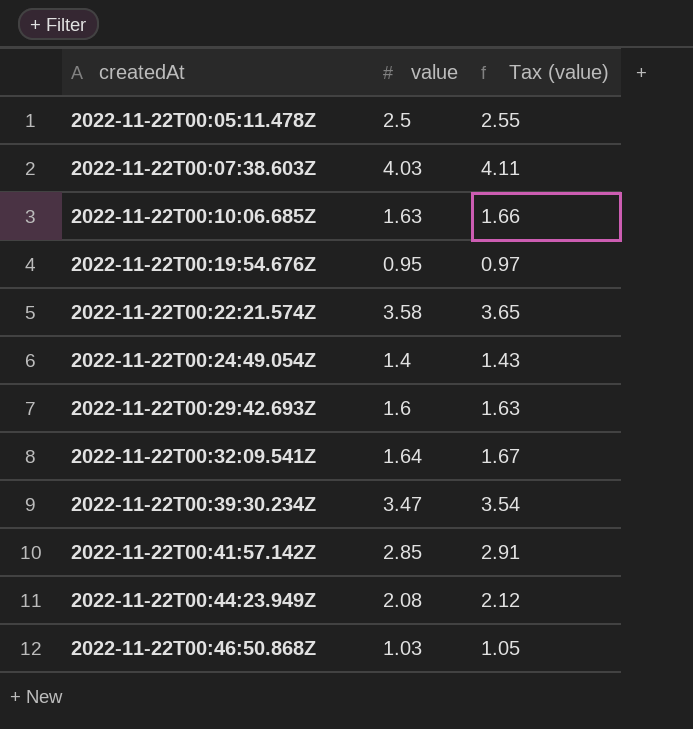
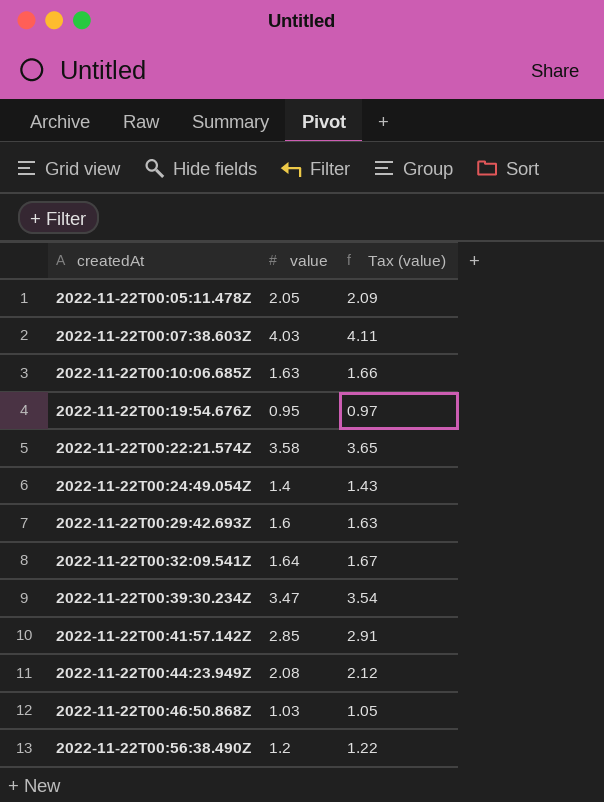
2022-11-22T00:05:11.478Z | value: 2.5 -> 2.05
2022-11-22T00:05:11.478Z | Tax (value): 2.55 -> 2.09
row 2022-11-22T00:56:38.490Z: none -> 1.2 | 1.22

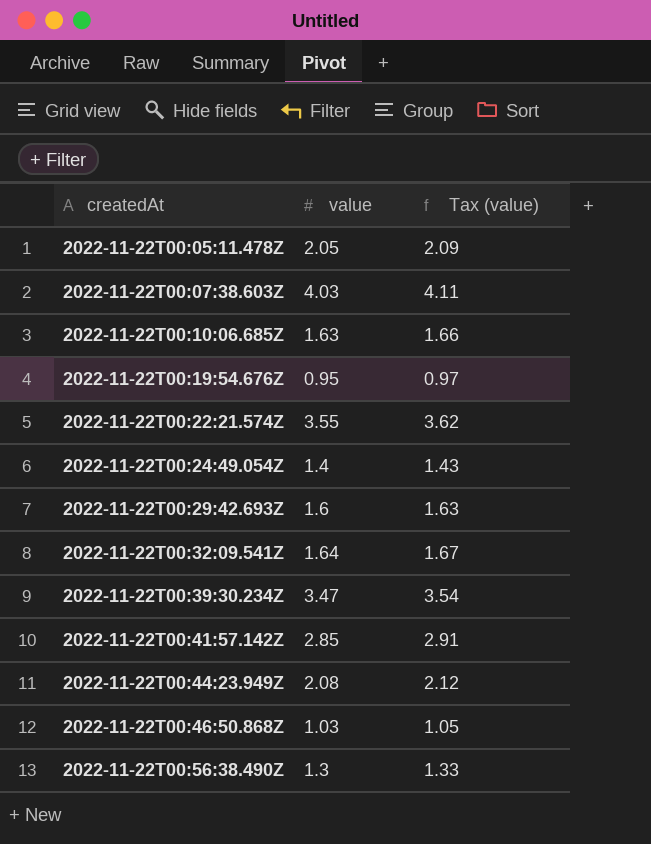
2022-11-22T00:22:21.574Z | value: 3.58 -> 3.55
2022-11-22T00:22:21.574Z | Tax (value): 3.65 -> 3.62
2022-11-22T00:56:38.490Z | value: 1.2 -> 1.3
2022-11-22T00:56:38.490Z | Tax (value): 1.22 -> 1.33

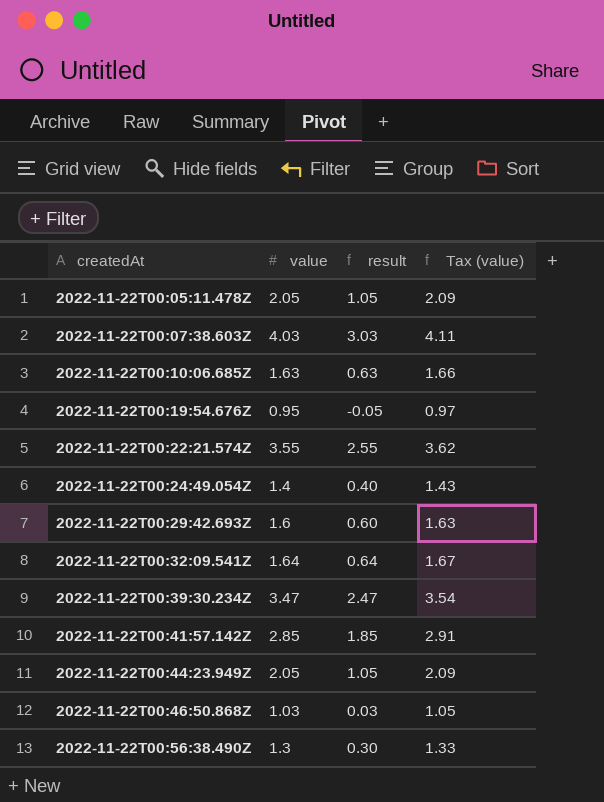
column result | formula: none -> [value] - 1
2022-11-22T00:44:23.949Z | value: 2.08 -> 2.05
2022-11-22T00:44:23.949Z | Tax (value): 2.12 -> 2.09

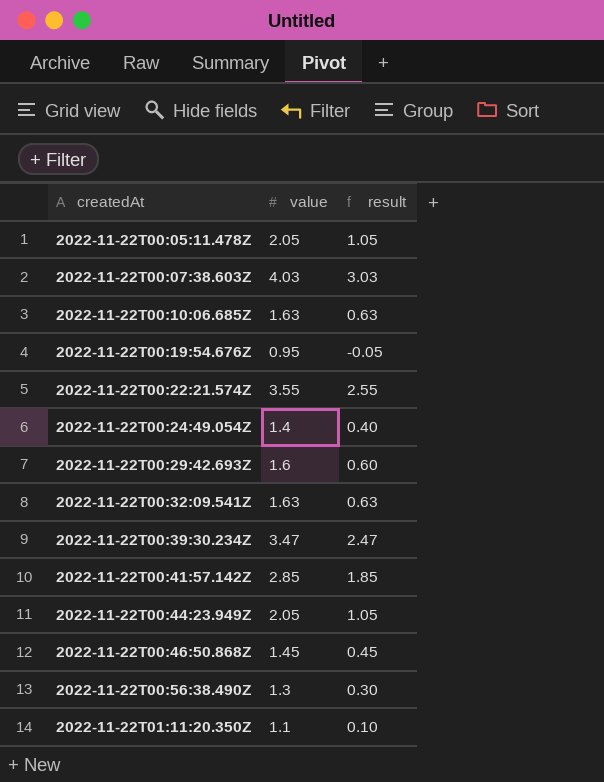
column Tax (value) | formula: [value] * 1.02 -> none
2022-11-22T00:32:09.541Z | value: 1.64 -> 1.63
2022-11-22T00:32:09.541Z | result: 0.64 -> 0.63
2022-11-22T00:46:50.868Z | value: 1.03 -> 1.45
2022-11-22T00:46:50.868Z | result: 0.03 -> 0.45
row 2022-11-22T01:11:20.350Z: none -> 1.1 | 0.10

